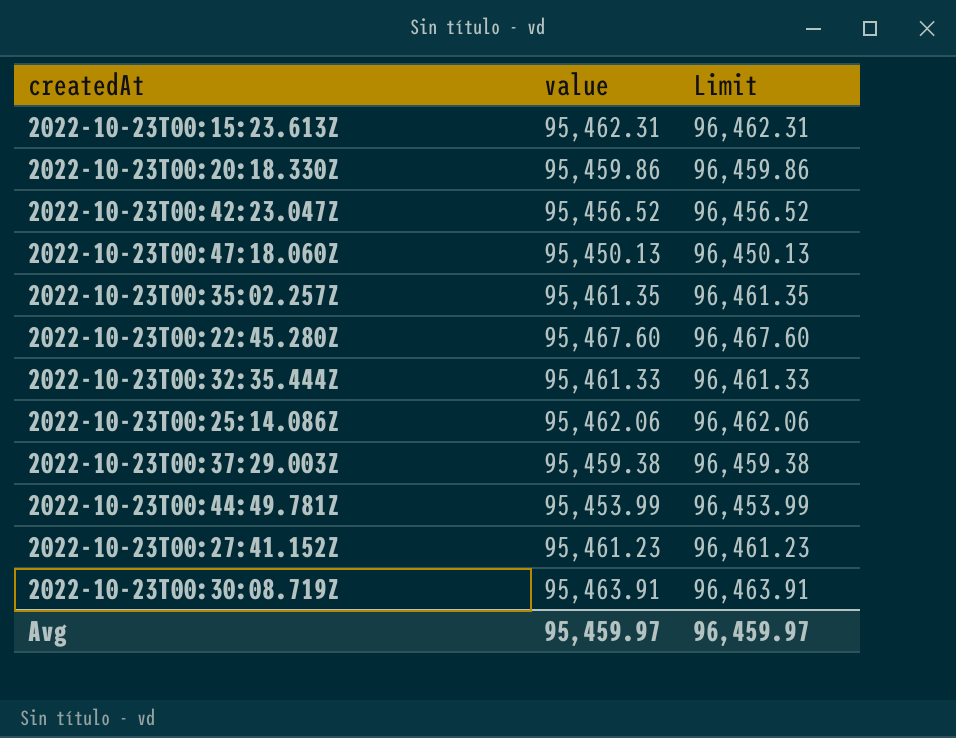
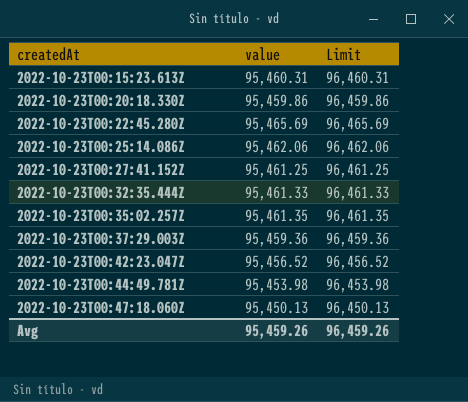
row order: none -> createdAt ascending
row 2022-10-23T00:30:08.719Z: 95,463.91 | 96,463.91 -> none
2022-10-23T00:15:23.613Z | value: 95,462.31 -> 95,460.31
2022-10-23T00:15:23.613Z | Limit: 96,462.31 -> 96,460.31
2022-10-23T00:22:45.280Z | value: 95,467.60 -> 95,465.69
2022-10-23T00:22:45.280Z | Limit: 96,467.60 -> 96,465.69
2022-10-23T00:27:41.152Z | value: 95,461.23 -> 95,461.25
2022-10-23T00:27:41.152Z | Limit: 96,461.23 -> 96,461.25
2022-10-23T00:37:29.003Z | value: 95,459.38 -> 95,459.36
2022-10-23T00:37:29.003Z | Limit: 96,459.38 -> 96,459.36
2022-10-23T00:44:49.781Z | value: 95,453.99 -> 95,453.98
2022-10-23T00:44:49.781Z | Limit: 96,453.99 -> 96,453.98
Avg | value: 95,459.97 -> 95,459.26
Avg | Limit: 96,459.97 -> 96,459.26

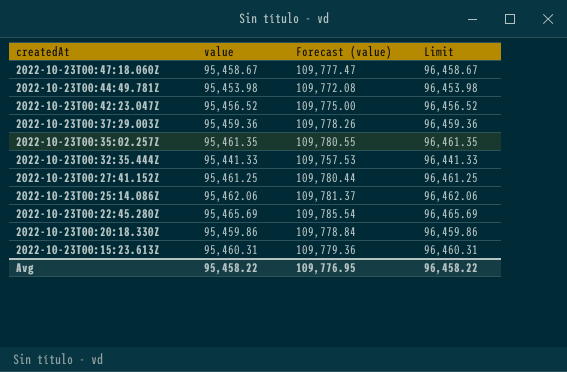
row order: createdAt ascending -> createdAt descending
column Forecast (value) | formula: none -> [value] * 1.15
2022-10-23T00:47:18.060Z | value: 95,450.13 -> 95,458.67
2022-10-23T00:47:18.060Z | Limit: 96,450.13 -> 96,458.67
2022-10-23T00:32:35.444Z | value: 95,461.33 -> 95,441.33
2022-10-23T00:32:35.444Z | Limit: 96,461.33 -> 96,441.33
Avg | value: 95,459.26 -> 95,458.22
Avg | Limit: 96,459.26 -> 96,458.22

